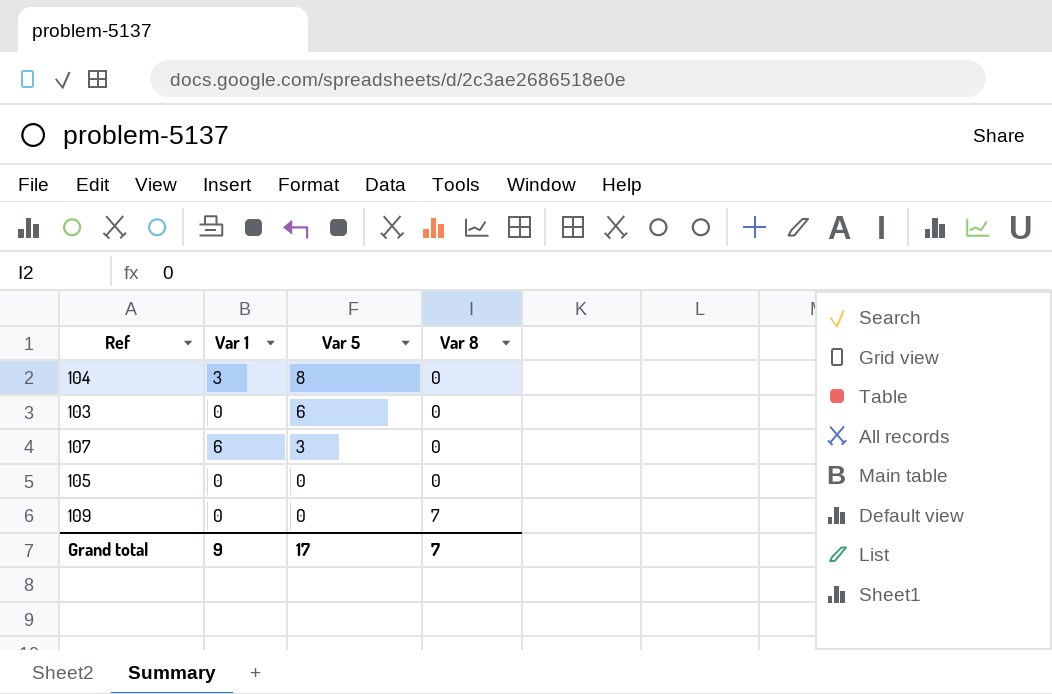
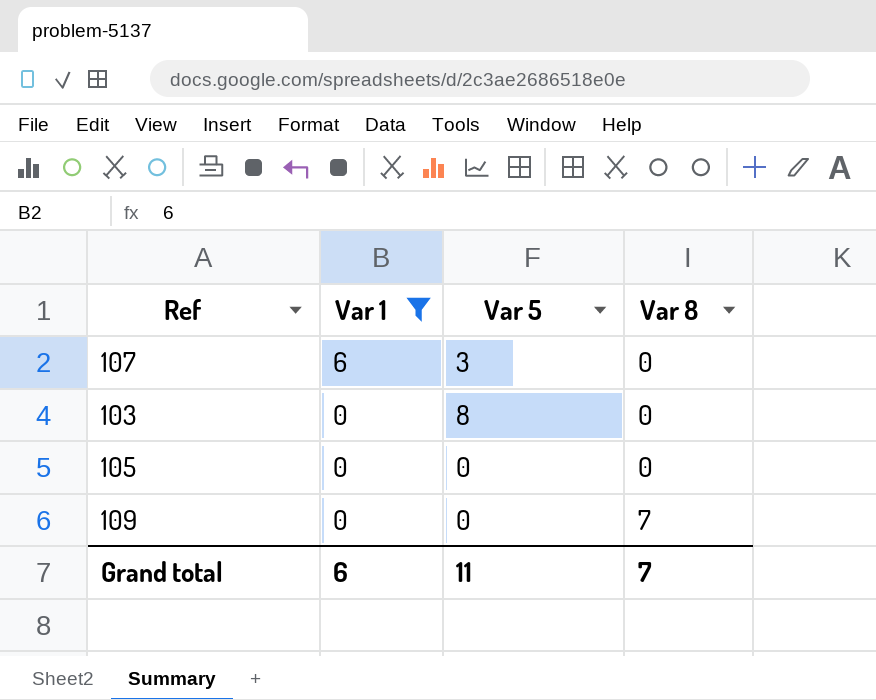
filter: none -> Var 1 != 3
row order: Var 5 descending -> Var 1 descending
103 | Var 5: 6 -> 8
Grand total | Var 1: 9 -> 6
Grand total | Var 5: 17 -> 11

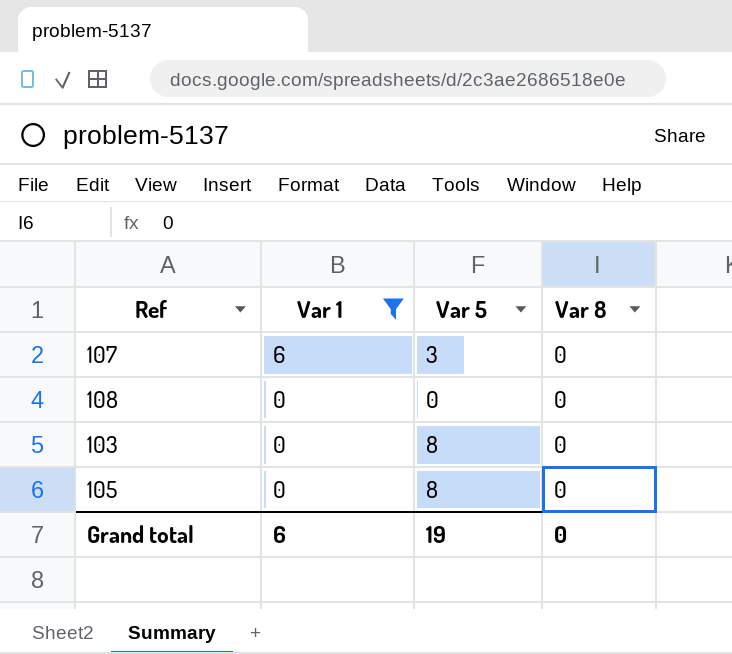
row 109: 0 | 0 | 7 -> none
row 108: none -> 0 | 0 | 0
105 | Var 5: 0 -> 8
Grand total | Var 5: 11 -> 19
Grand total | Var 8: 7 -> 0

